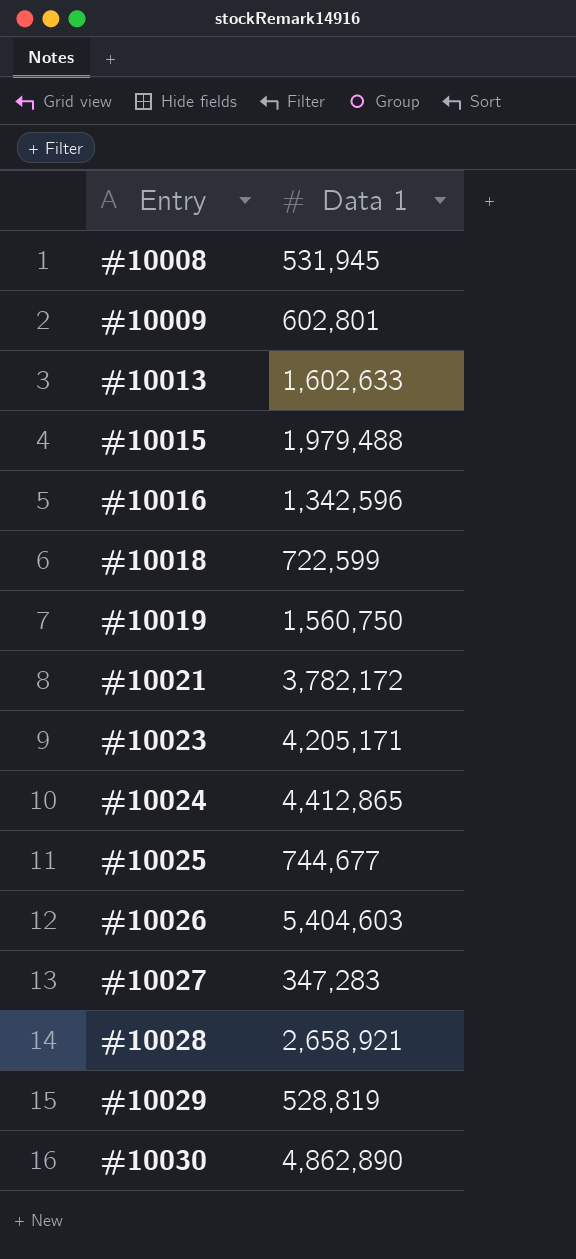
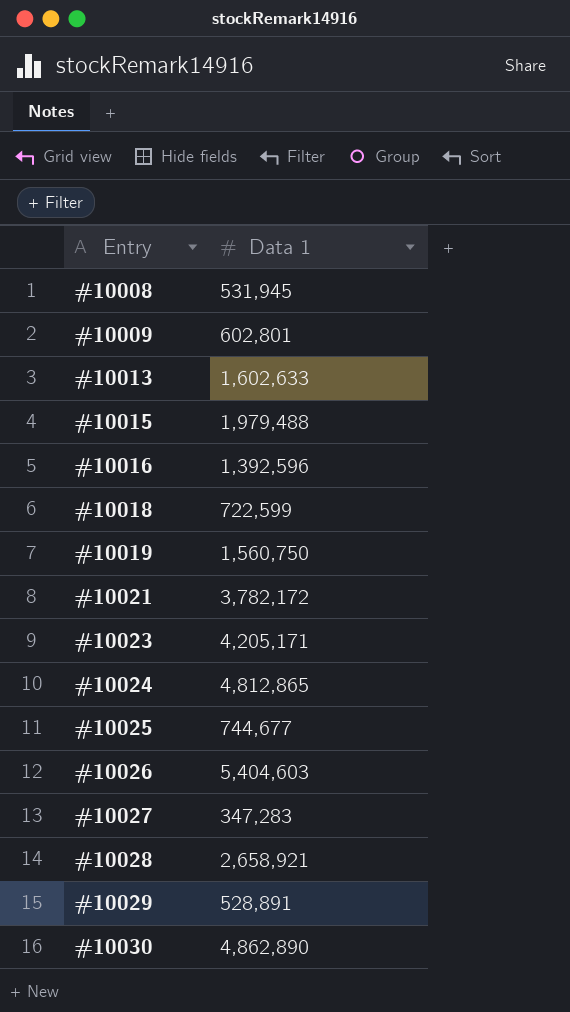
#10016 | Data 1: 1,342,596 -> 1,392,596
#10024 | Data 1: 4,412,865 -> 4,812,865
#10029 | Data 1: 528,819 -> 528,891

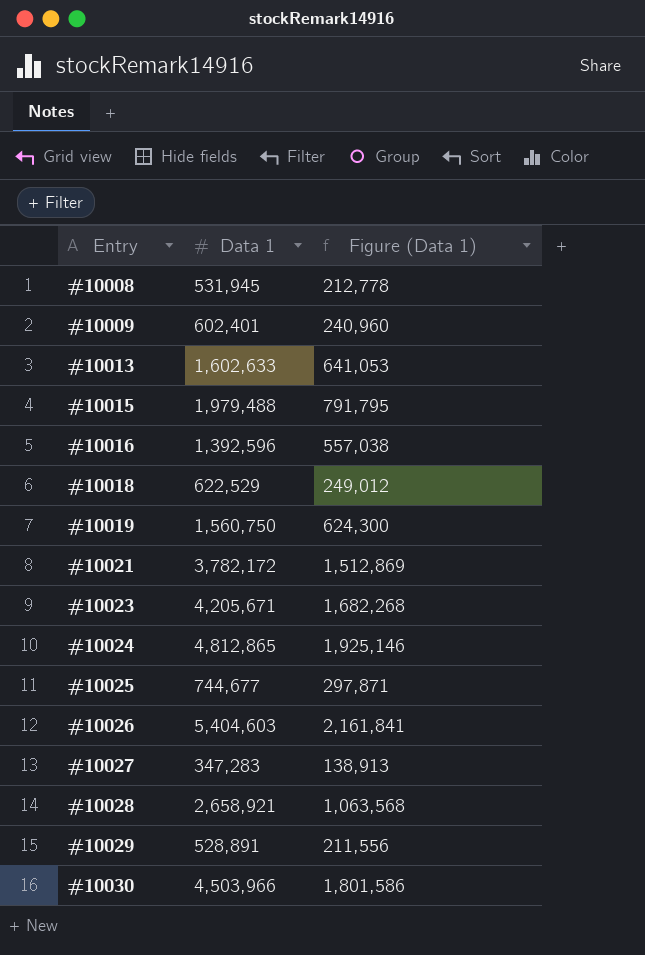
column Figure (Data 1) | formula: none -> [Data 1] * 0.4
#10009 | Data 1: 602,801 -> 602,401
#10018 | Data 1: 722,599 -> 622,529
#10023 | Data 1: 4,205,171 -> 4,205,671
#10030 | Data 1: 4,862,890 -> 4,503,966

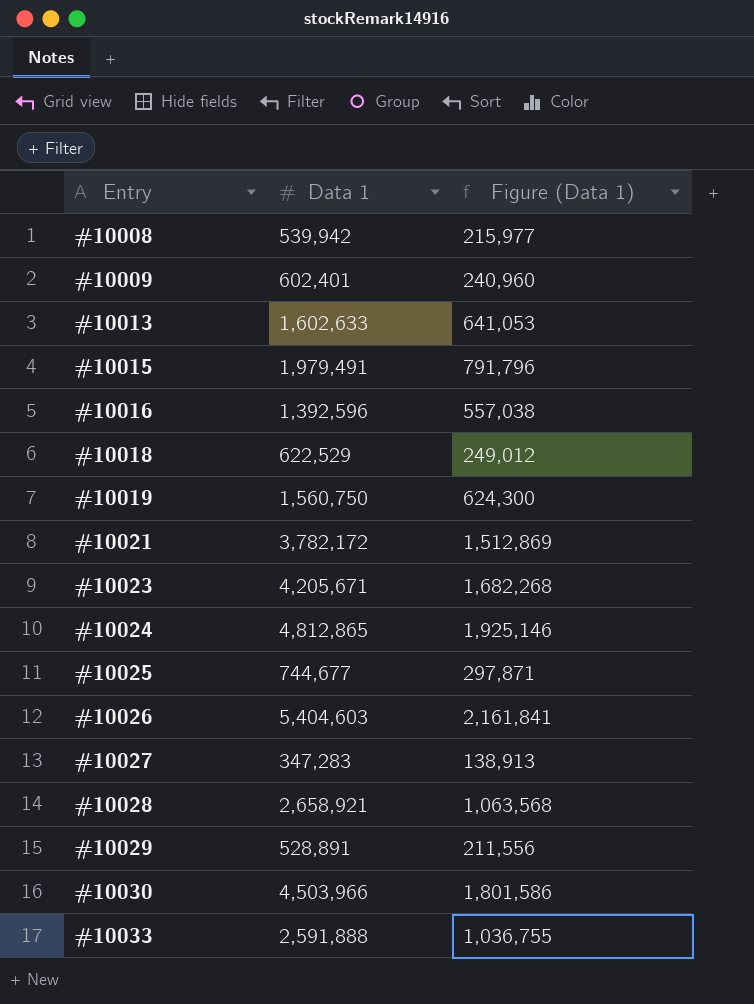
#10008 | Data 1: 531,945 -> 539,942
#10008 | Figure (Data 1): 212,778 -> 215,977
#10015 | Data 1: 1,979,488 -> 1,979,491
#10015 | Figure (Data 1): 791,795 -> 791,796
row #10033: none -> 2,591,888 | 1,036,755

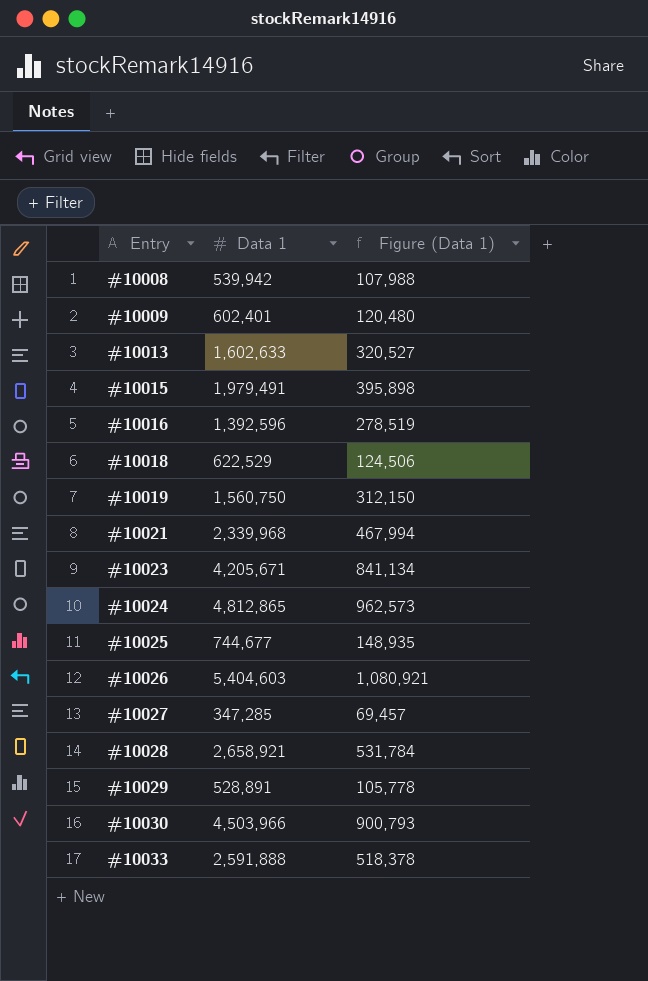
column Figure (Data 1) | formula: [Data 1] * 0.4 -> [Data 1] * 0.2
#10021 | Data 1: 3,782,172 -> 2,339,968
#10027 | Data 1: 347,283 -> 347,285

